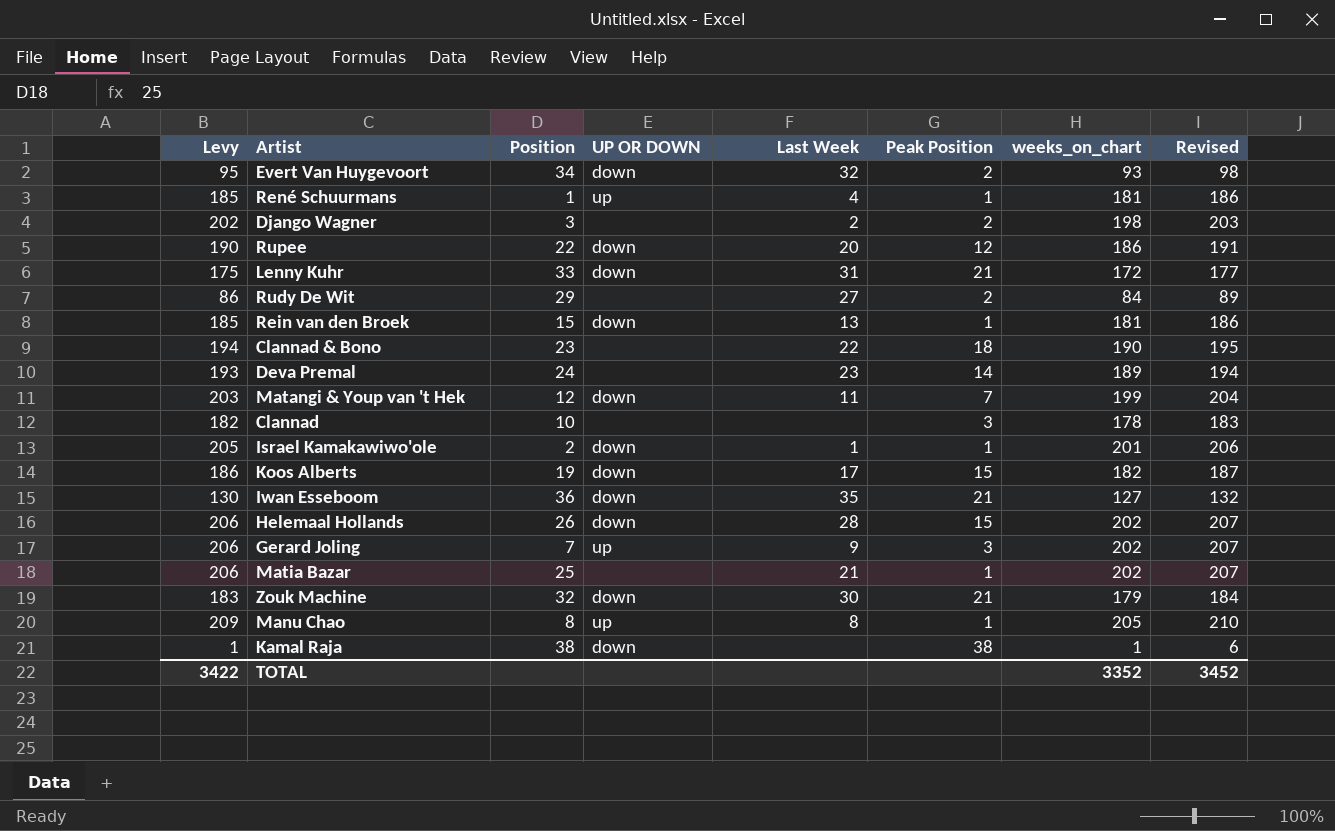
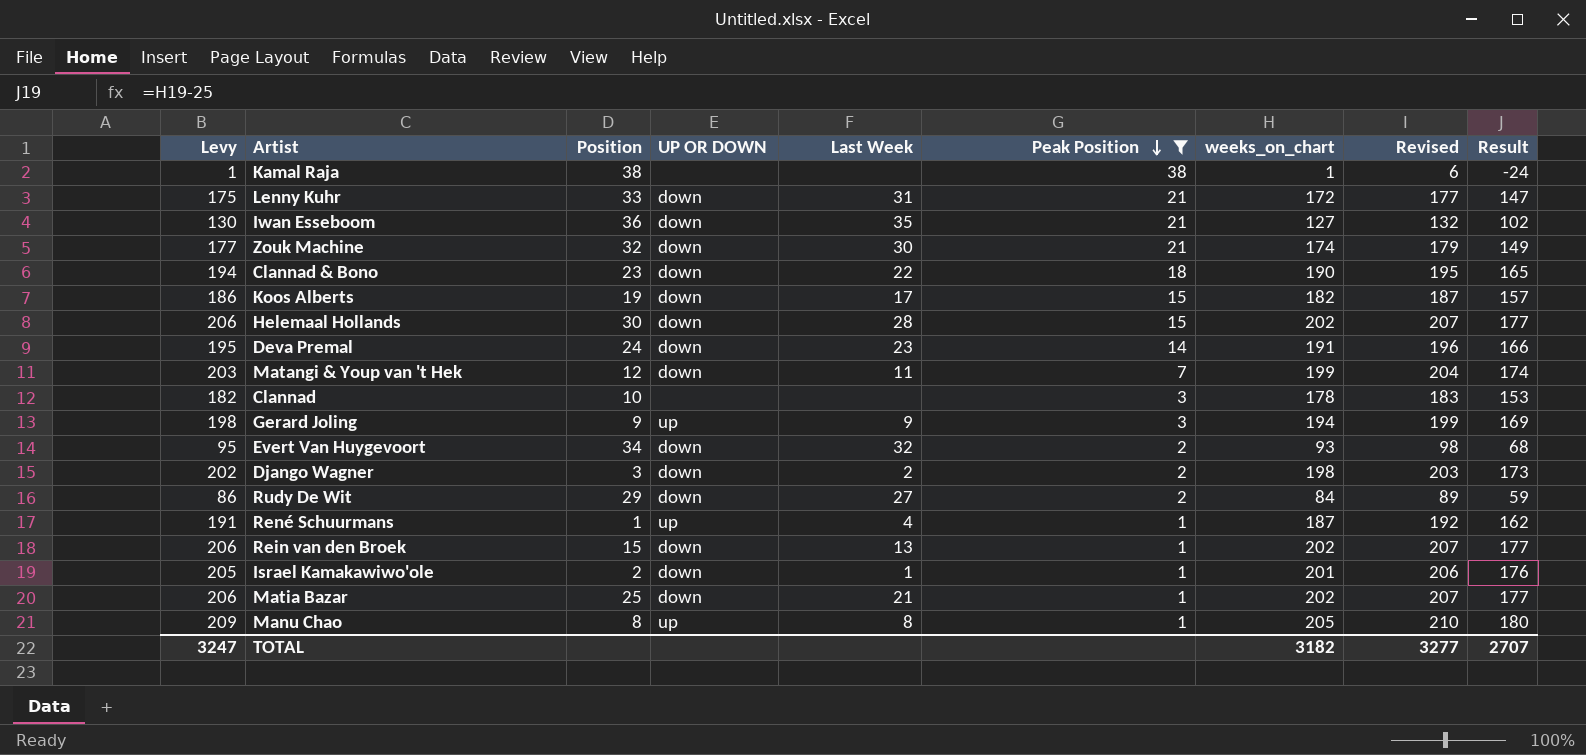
filter: none -> Peak Position != 12
row order: none -> Peak Position descending
column Result | formula: none -> [weeks_on_chart] - 25
Kamal Raja | UP OR DOWN: down -> none
Zouk Machine | Levy: 183 -> 177
Zouk Machine | weeks_on_chart: 179 -> 174
Zouk Machine | Revised: 184 -> 179
Clannad & Bono | UP OR DOWN: none -> down
Helemaal Hollands | Position: 26 -> 30
Deva Premal | Levy: 193 -> 195
Deva Premal | UP OR DOWN: none -> down
Deva Premal | weeks_on_chart: 189 -> 191
Deva Premal | Revised: 194 -> 196
Gerard Joling | Levy: 206 -> 198
Gerard Joling | Position: 7 -> 9
Gerard Joling | weeks_on_chart: 202 -> 194
Gerard Joling | Revised: 207 -> 199
Django Wagner | UP OR DOWN: none -> down
Rudy De Wit | UP OR DOWN: none -> down
René Schuurmans | Levy: 185 -> 191
René Schuurmans | weeks_on_chart: 181 -> 187
René Schuurmans | Revised: 186 -> 192
Rein van den Broek | Levy: 185 -> 206
Rein van den Broek | weeks_on_chart: 181 -> 202
Rein van den Broek | Revised: 186 -> 207
Matia Bazar | UP OR DOWN: none -> down
TOTAL | Levy: 3422 -> 3247
TOTAL | weeks_on_chart: 3352 -> 3182
TOTAL | Revised: 3452 -> 3277

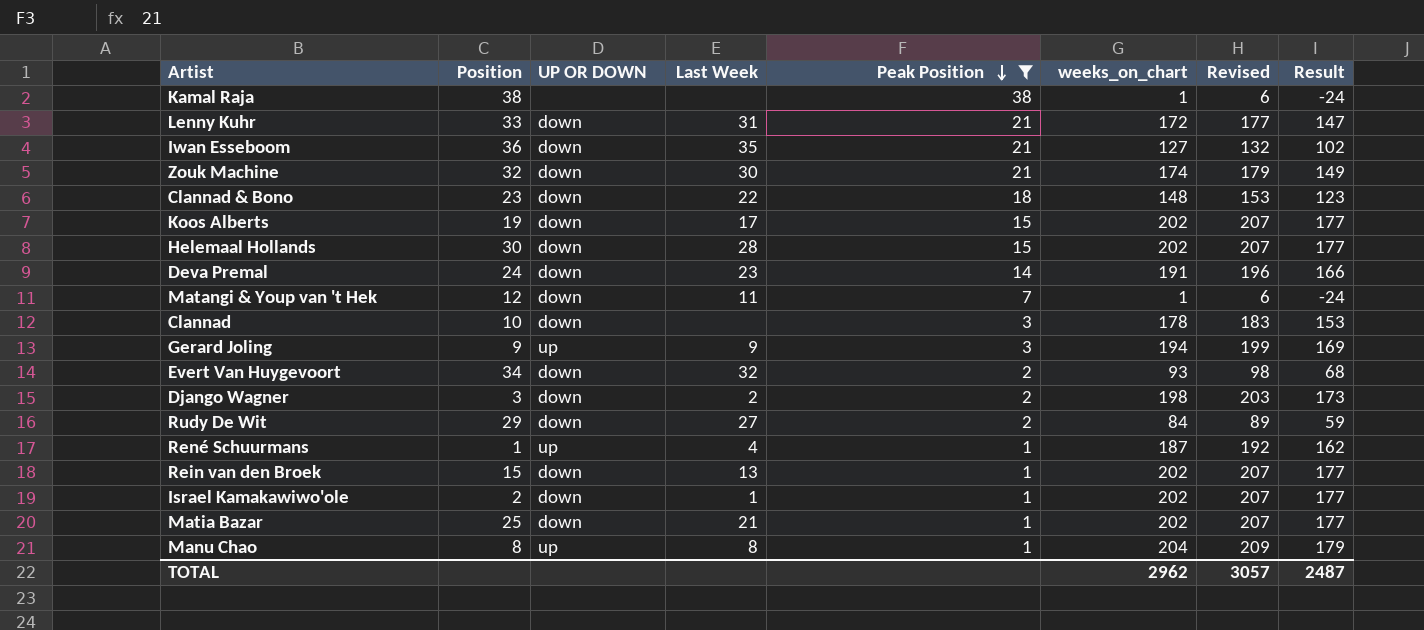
column Levy | formula: [weeks_on_chart] * 1.02 -> none
Clannad & Bono | weeks_on_chart: 190 -> 148
Clannad & Bono | Revised: 195 -> 153
Clannad & Bono | Result: 165 -> 123
Koos Alberts | weeks_on_chart: 182 -> 202
Koos Alberts | Revised: 187 -> 207
Koos Alberts | Result: 157 -> 177
Matangi & Youp van 't Hek | weeks_on_chart: 199 -> 1
Matangi & Youp van 't Hek | Revised: 204 -> 6
Matangi & Youp van 't Hek | Result: 174 -> -24
Clannad | UP OR DOWN: none -> down
Israel Kamakawiwo'ole | weeks_on_chart: 201 -> 202
Israel Kamakawiwo'ole | Revised: 206 -> 207
Israel Kamakawiwo'ole | Result: 176 -> 177
Manu Chao | weeks_on_chart: 205 -> 204
Manu Chao | Revised: 210 -> 209
Manu Chao | Result: 180 -> 179
TOTAL | weeks_on_chart: 3182 -> 2962
TOTAL | Revised: 3277 -> 3057
TOTAL | Result: 2707 -> 2487

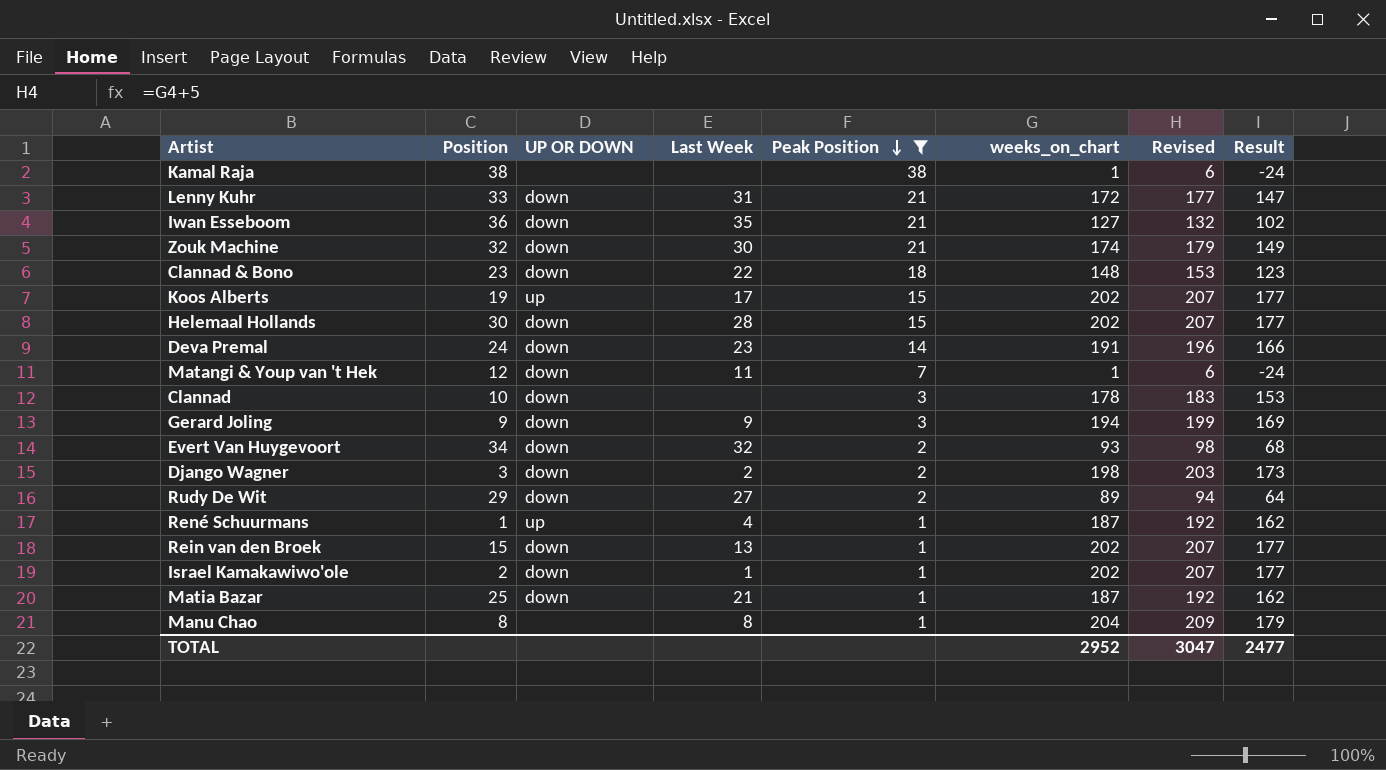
Koos Alberts | UP OR DOWN: down -> up
Gerard Joling | UP OR DOWN: up -> down
Rudy De Wit | weeks_on_chart: 84 -> 89
Rudy De Wit | Revised: 89 -> 94
Rudy De Wit | Result: 59 -> 64
Matia Bazar | weeks_on_chart: 202 -> 187
Matia Bazar | Revised: 207 -> 192
Matia Bazar | Result: 177 -> 162
Manu Chao | UP OR DOWN: up -> none
TOTAL | weeks_on_chart: 2962 -> 2952
TOTAL | Revised: 3057 -> 3047
TOTAL | Result: 2487 -> 2477

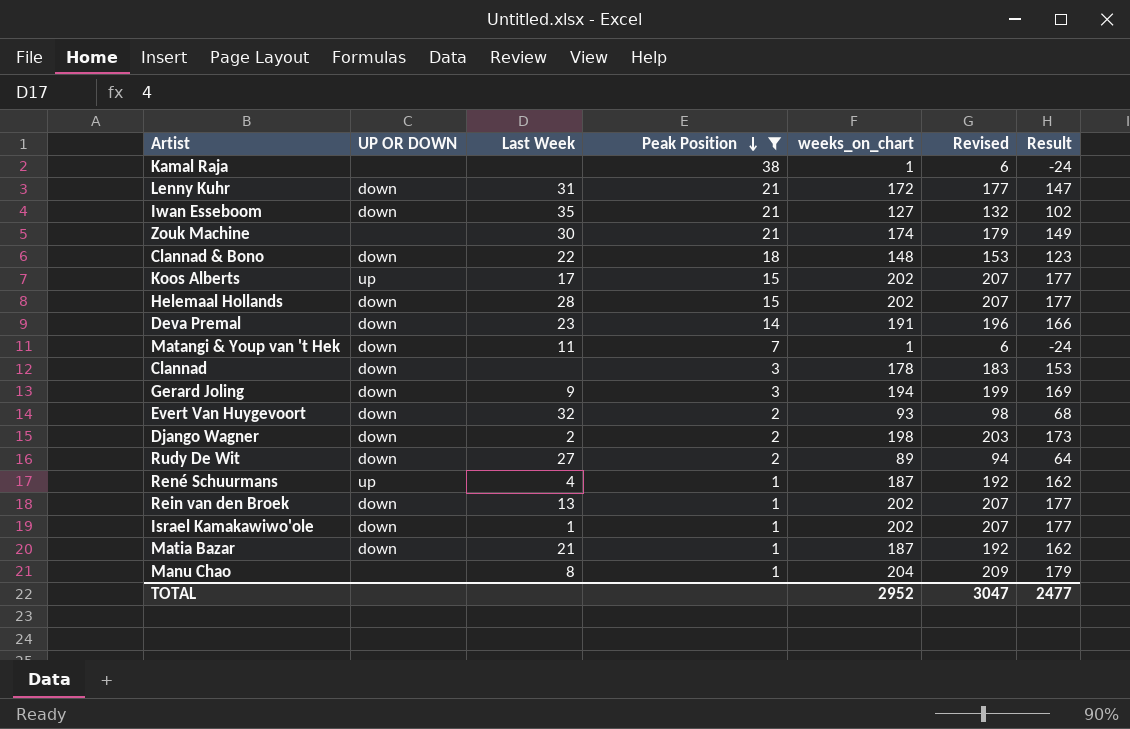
column Position | position: 2 -> none
Zouk Machine | UP OR DOWN: down -> none

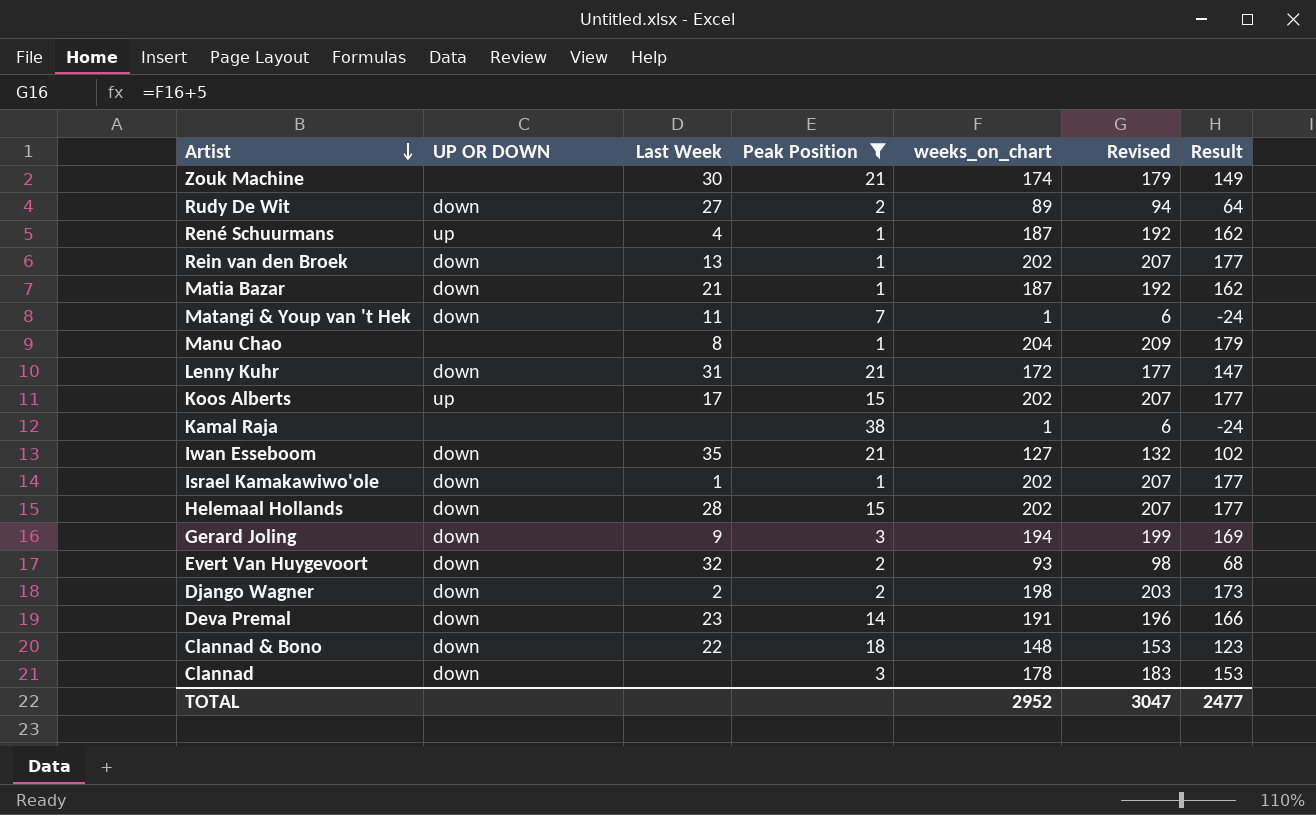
row order: Peak Position descending -> Artist descending

